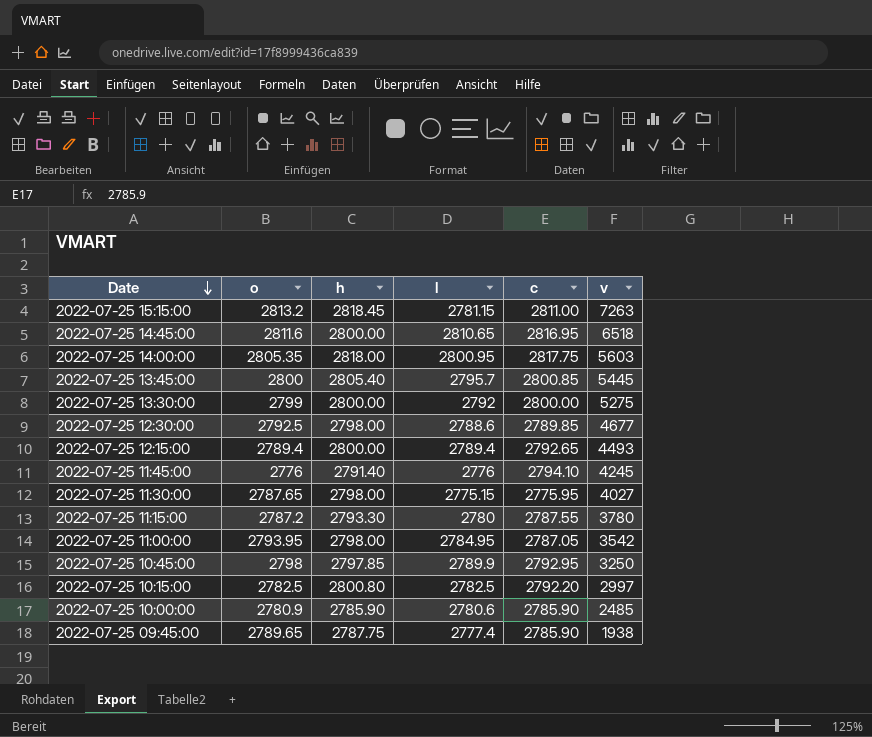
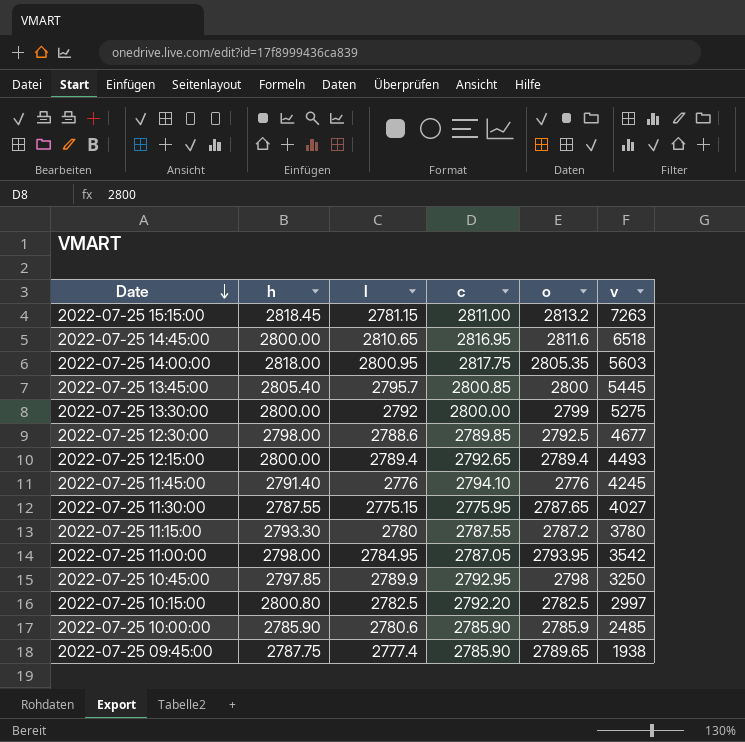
column o | position: 2 -> 5
2022-07-25 11:30:00 | h: 2798.00 -> 2787.55
2022-07-25 10:00:00 | o: 2780.9 -> 2785.9

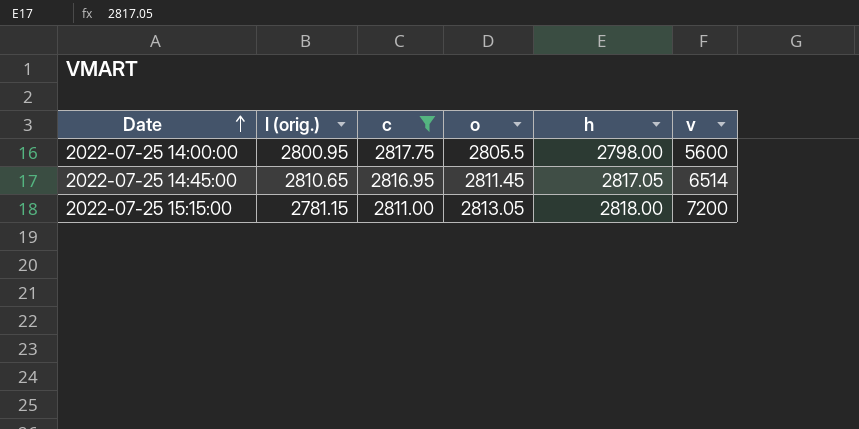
filter: none -> c >= 2811.00
row order: Date descending -> Date ascending
column name: l -> l (orig.)
column h | position: 2 -> 5
2022-07-25 14:00:00 | o: 2805.35 -> 2805.5
2022-07-25 14:00:00 | h: 2818.00 -> 2798.00
2022-07-25 14:00:00 | v: 5603 -> 5600
2022-07-25 14:45:00 | o: 2811.6 -> 2811.45
2022-07-25 14:45:00 | h: 2800.00 -> 2817.05
2022-07-25 14:45:00 | v: 6518 -> 6514
2022-07-25 15:15:00 | o: 2813.2 -> 2813.05
2022-07-25 15:15:00 | h: 2818.45 -> 2818.00
2022-07-25 15:15:00 | v: 7263 -> 7200

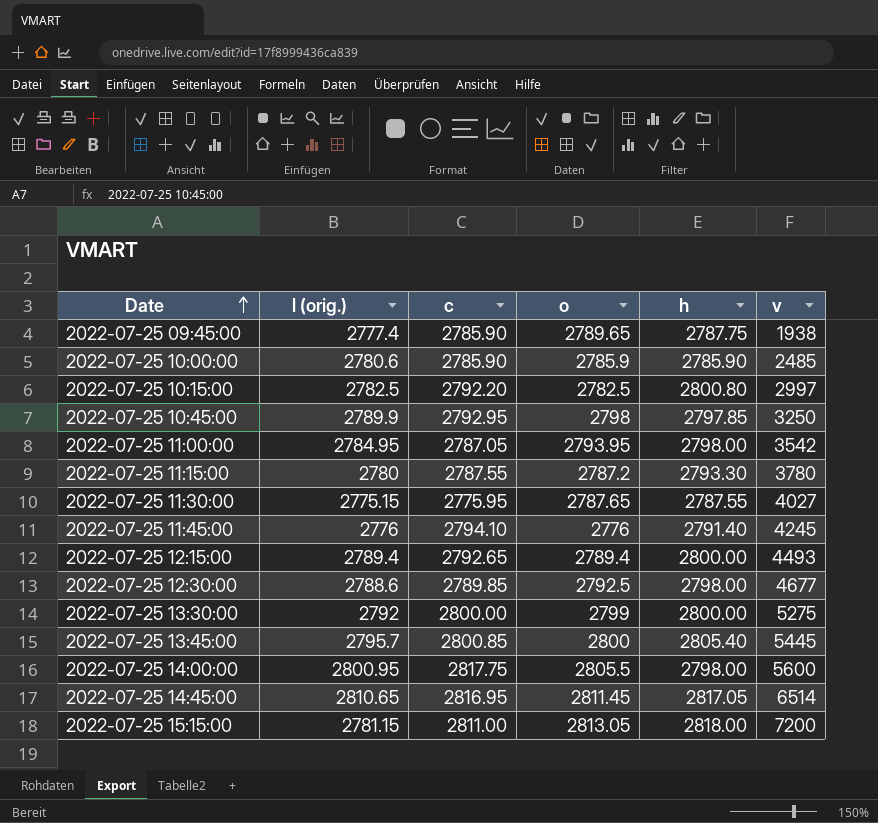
filter: c >= 2811.00 -> none

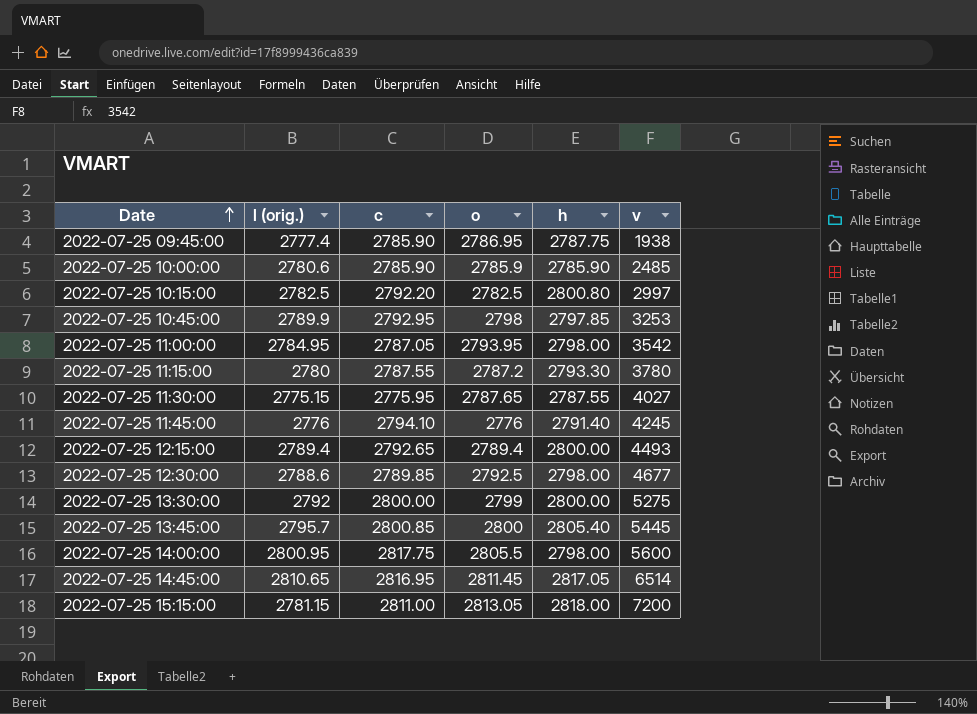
2022-07-25 09:45:00 | o: 2789.65 -> 2786.95
2022-07-25 10:45:00 | v: 3250 -> 3253

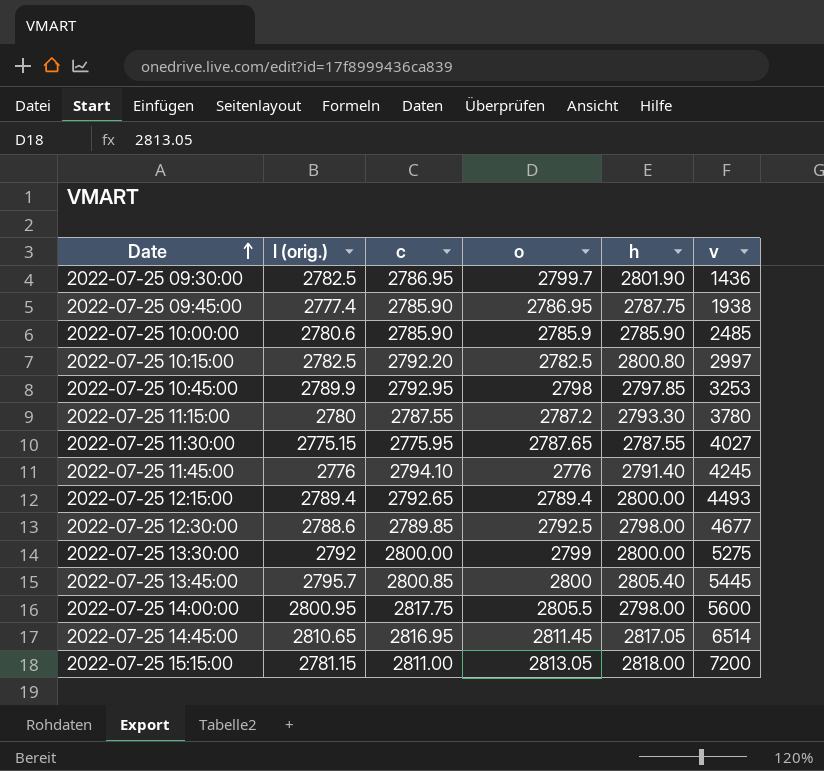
row 2022-07-25 11:00:00: 2784.95 | 2787.05 | 2793.95 | 2798.00 | 3542 -> none
row 2022-07-25 09:30:00: none -> 2782.5 | 2786.95 | 2799.7 | 2801.90 | 1436

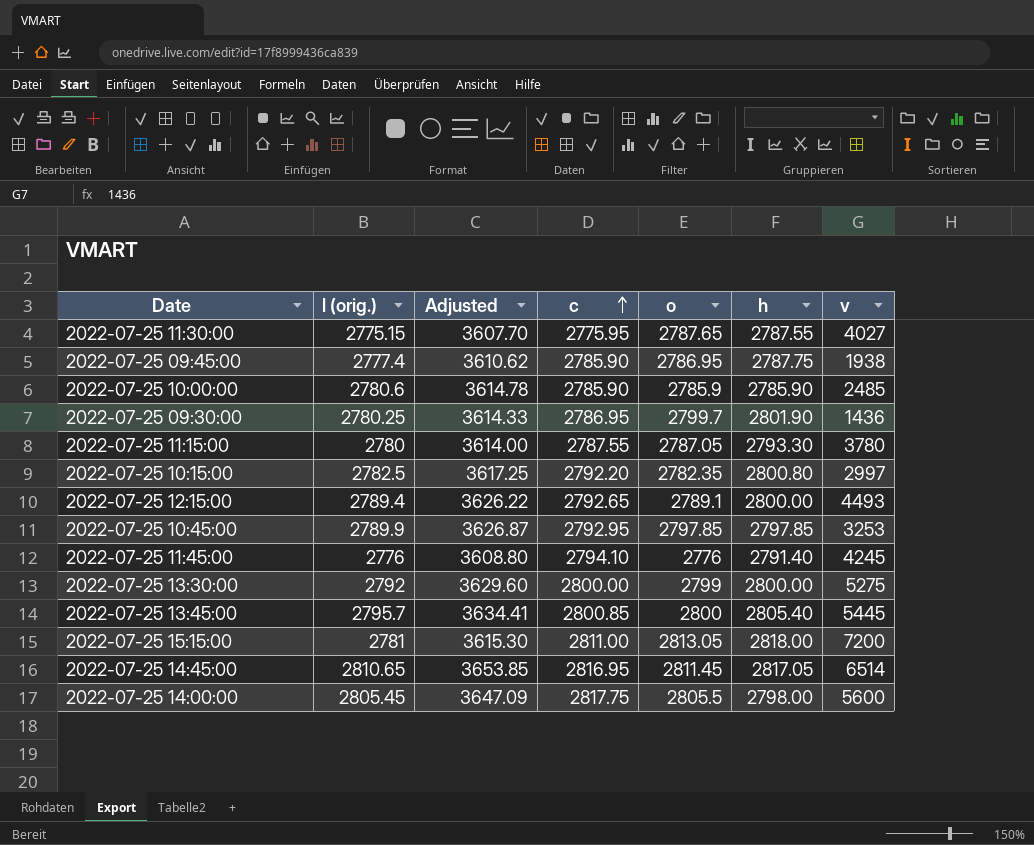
row order: Date ascending -> c ascending
column Adjusted | formula: none -> [l (orig.)] * 1.3
row 2022-07-25 12:30:00: 2788.6 | 2789.85 | 2792.5 | 2798.00 | 4677 -> none
2022-07-25 09:30:00 | l (orig.): 2782.5 -> 2780.25
2022-07-25 11:15:00 | o: 2787.2 -> 2787.05
2022-07-25 10:15:00 | o: 2782.5 -> 2782.35
2022-07-25 12:15:00 | o: 2789.4 -> 2789.1
2022-07-25 10:45:00 | o: 2798 -> 2797.85
2022-07-25 15:15:00 | l (orig.): 2781.15 -> 2781
2022-07-25 14:00:00 | l (orig.): 2800.95 -> 2805.45

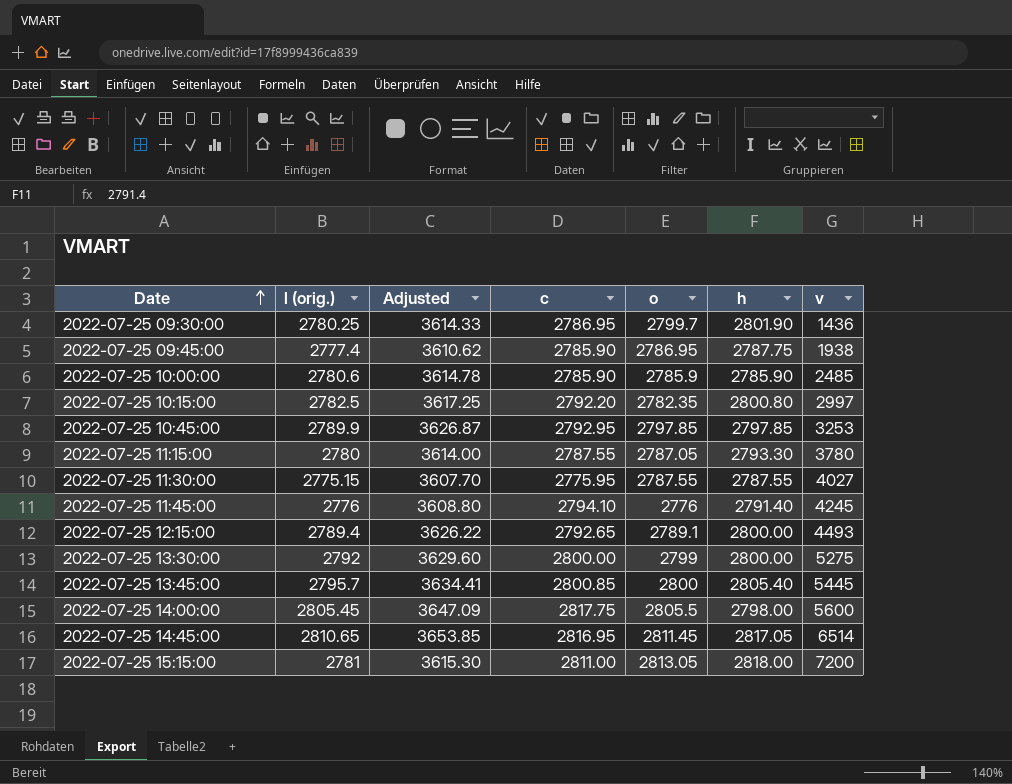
row order: c ascending -> Date ascending
2022-07-25 11:30:00 | o: 2787.65 -> 2787.55

